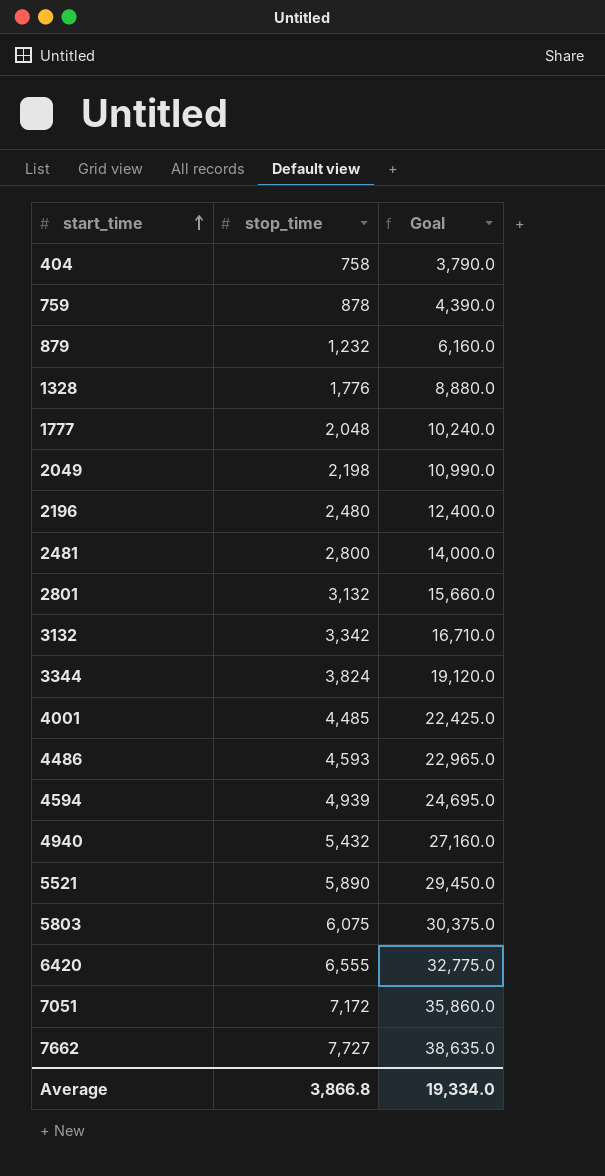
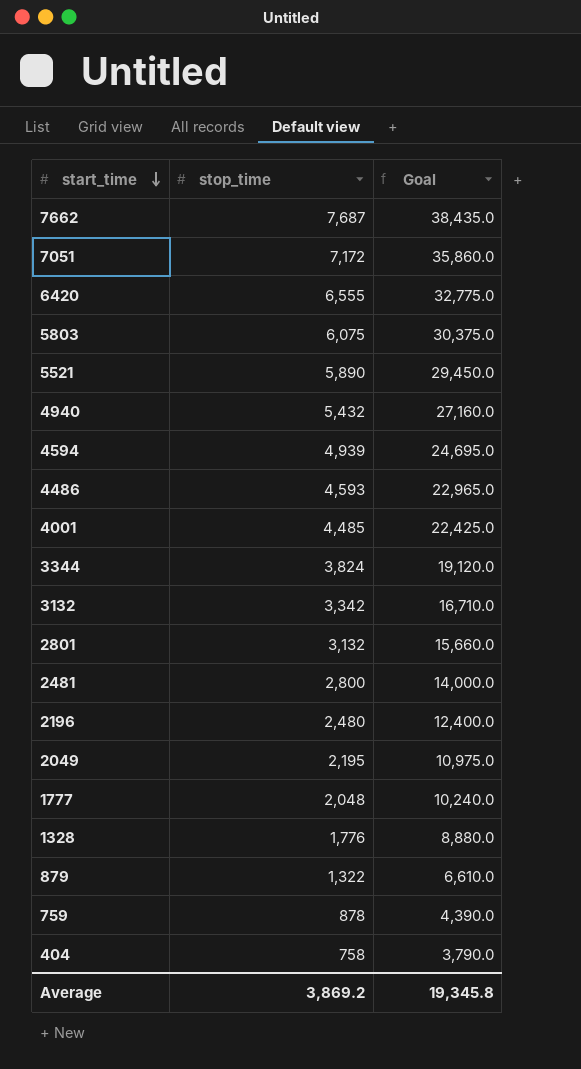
row order: start_time ascending -> start_time descending
7662 | stop_time: 7,727 -> 7,687
7662 | Goal: 38,635.0 -> 38,435.0
2049 | stop_time: 2,198 -> 2,195
2049 | Goal: 10,990.0 -> 10,975.0
879 | stop_time: 1,232 -> 1,322
879 | Goal: 6,160.0 -> 6,610.0
Average | stop_time: 3,866.8 -> 3,869.2
Average | Goal: 19,334.0 -> 19,345.8

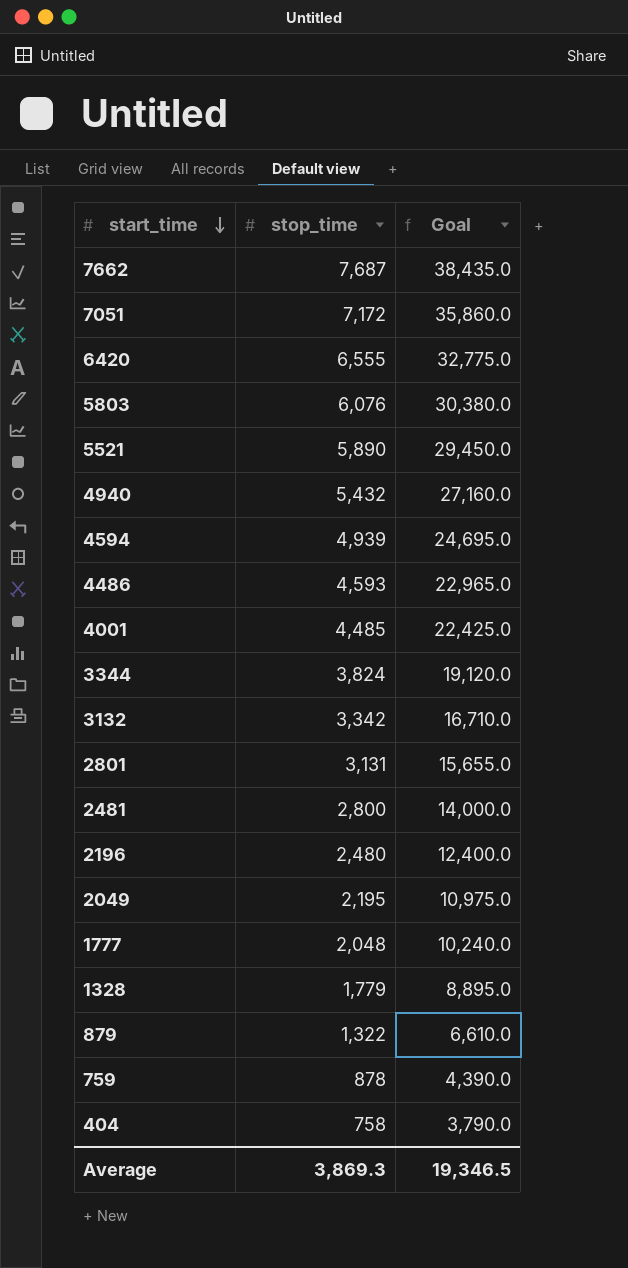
5803 | stop_time: 6,075 -> 6,076
5803 | Goal: 30,375.0 -> 30,380.0
2801 | stop_time: 3,132 -> 3,131
2801 | Goal: 15,660.0 -> 15,655.0
1328 | stop_time: 1,776 -> 1,779
1328 | Goal: 8,880.0 -> 8,895.0
Average | stop_time: 3,869.2 -> 3,869.3
Average | Goal: 19,345.8 -> 19,346.5

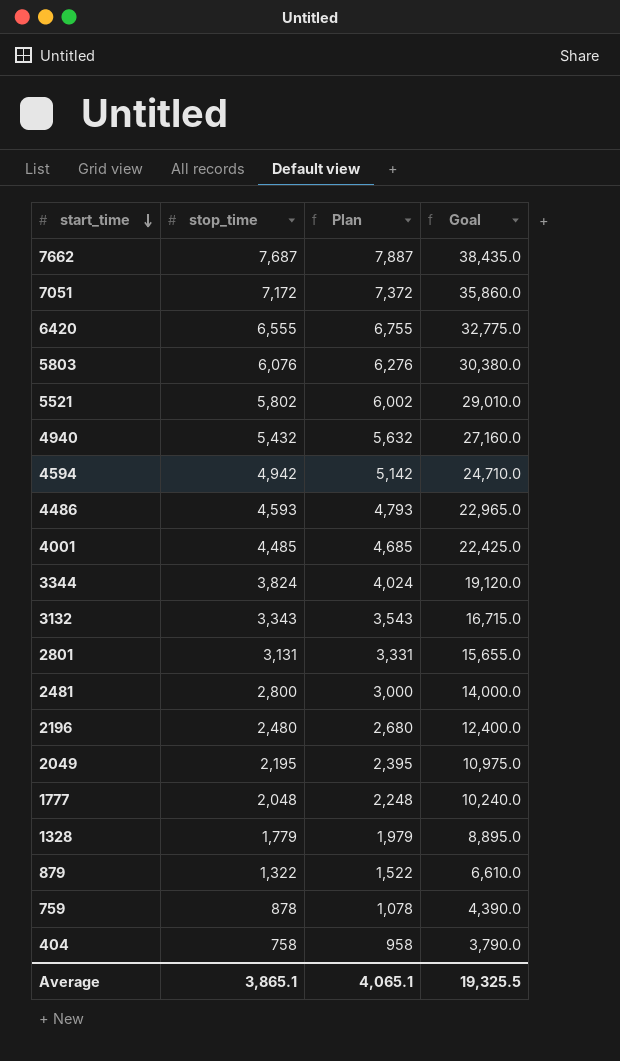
column Plan | formula: none -> [stop_time] + 200
5521 | stop_time: 5,890 -> 5,802
5521 | Goal: 29,450.0 -> 29,010.0
4594 | stop_time: 4,939 -> 4,942
4594 | Goal: 24,695.0 -> 24,710.0
3132 | stop_time: 3,342 -> 3,343
3132 | Goal: 16,710.0 -> 16,715.0
Average | stop_time: 3,869.3 -> 3,865.1
Average | Goal: 19,346.5 -> 19,325.5

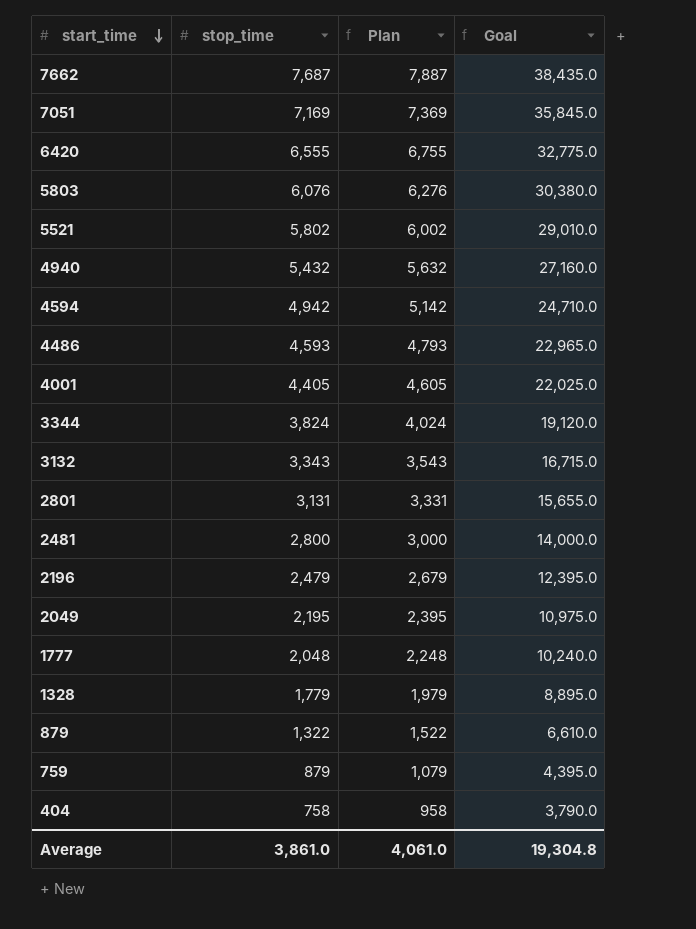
7051 | stop_time: 7,172 -> 7,169
7051 | Plan: 7,372 -> 7,369
7051 | Goal: 35,860.0 -> 35,845.0
4001 | stop_time: 4,485 -> 4,405
4001 | Plan: 4,685 -> 4,605
4001 | Goal: 22,425.0 -> 22,025.0
2196 | stop_time: 2,480 -> 2,479
2196 | Plan: 2,680 -> 2,679
2196 | Goal: 12,400.0 -> 12,395.0
759 | stop_time: 878 -> 879
759 | Plan: 1,078 -> 1,079
759 | Goal: 4,390.0 -> 4,395.0
Average | stop_time: 3,865.1 -> 3,861.0
Average | Plan: 4,065.1 -> 4,061.0
Average | Goal: 19,325.5 -> 19,304.8

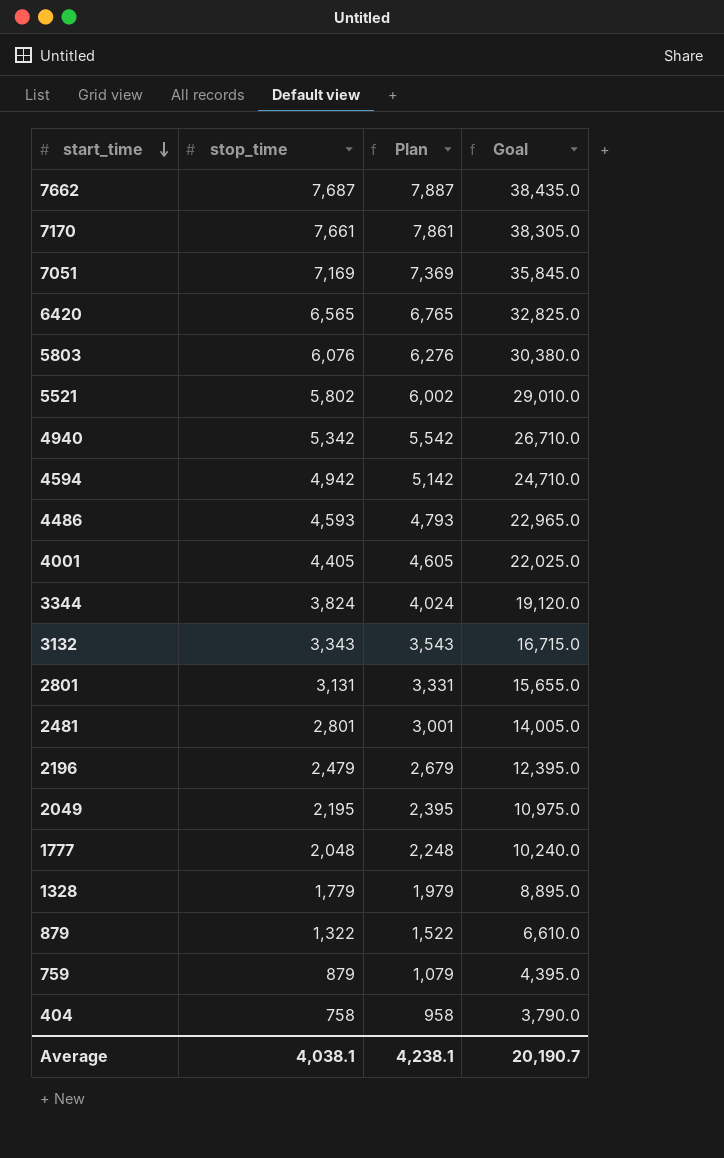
row 7170: none -> 7,661 | 7,861 | 38,305.0
6420 | stop_time: 6,555 -> 6,565
6420 | Plan: 6,755 -> 6,765
6420 | Goal: 32,775.0 -> 32,825.0
4940 | stop_time: 5,432 -> 5,342
4940 | Plan: 5,632 -> 5,542
4940 | Goal: 27,160.0 -> 26,710.0
2481 | stop_time: 2,800 -> 2,801
2481 | Plan: 3,000 -> 3,001
2481 | Goal: 14,000.0 -> 14,005.0
Average | stop_time: 3,861.0 -> 4,038.1
Average | Plan: 4,061.0 -> 4,238.1
Average | Goal: 19,304.8 -> 20,190.7

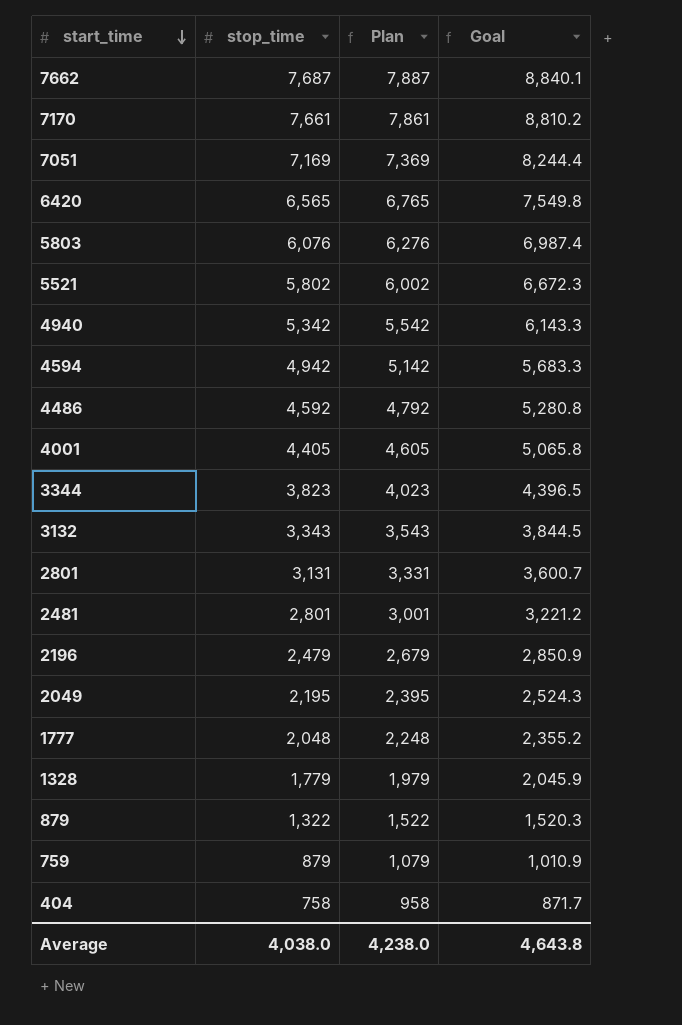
column Goal | formula: [stop_time] * 5 -> [stop_time] * 1.15
4486 | stop_time: 4,593 -> 4,592
4486 | Plan: 4,793 -> 4,792
3344 | stop_time: 3,824 -> 3,823
3344 | Plan: 4,024 -> 4,023
Average | stop_time: 4,038.1 -> 4,038.0
Average | Plan: 4,238.1 -> 4,238.0
Average | Goal: 20,190.7 -> 4,643.8

